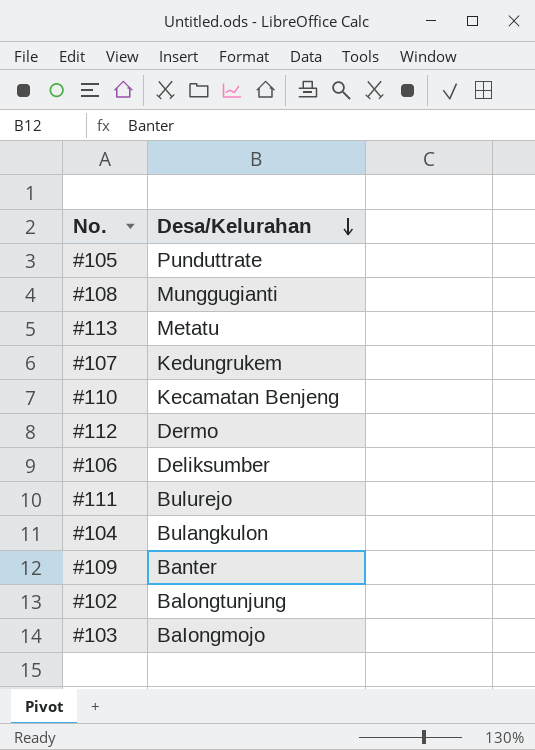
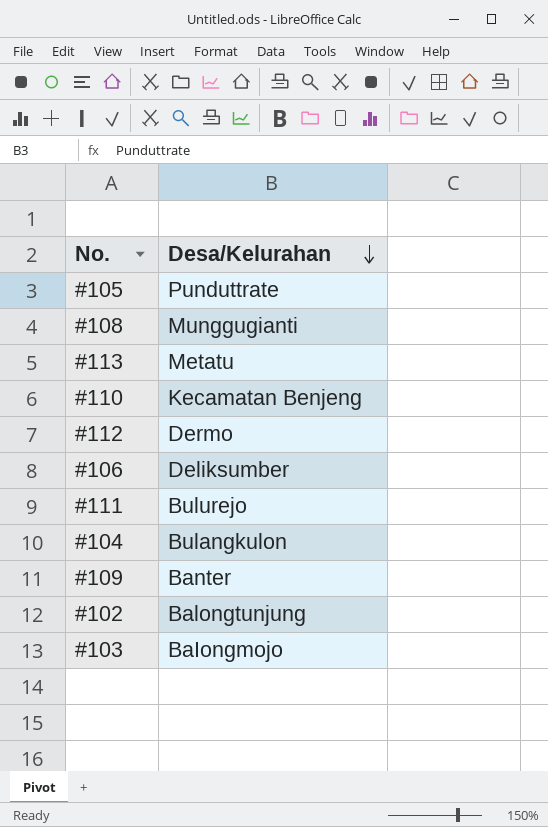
row #107: Kedungrukem -> none

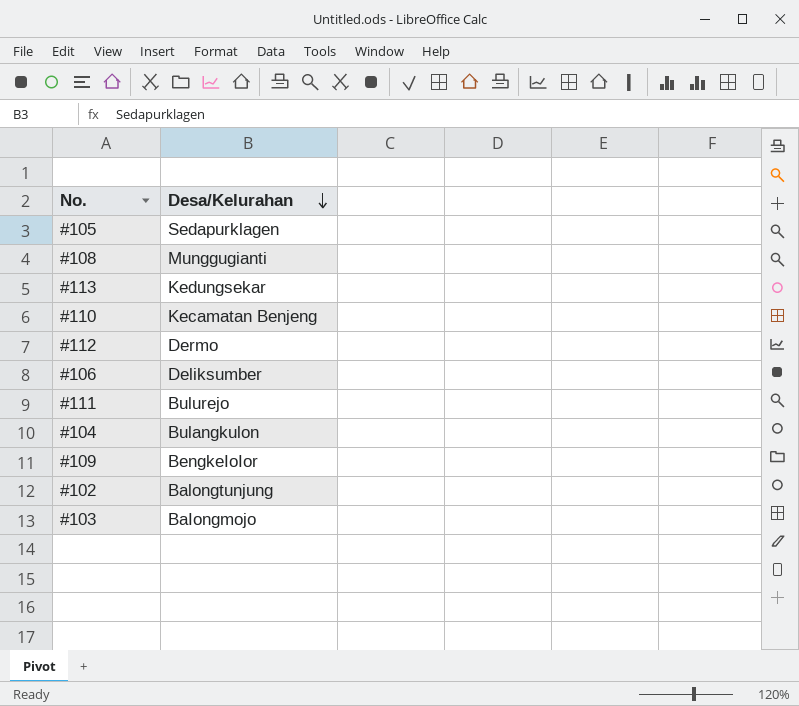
#105 | Desa/Kelurahan: Punduttrate -> Sedapurklagen
#113 | Desa/Kelurahan: Metatu -> Kedungsekar
#109 | Desa/Kelurahan: Banter -> BengkeIoIor

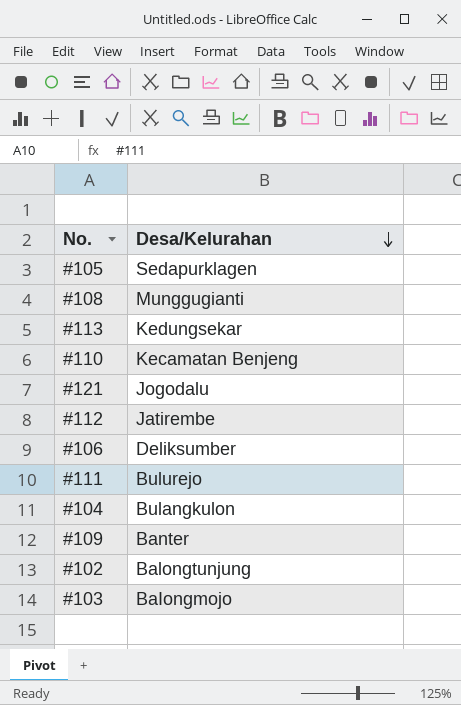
row #121: none -> Jogodalu
#112 | Desa/Kelurahan: Dermo -> Jatirembe
#109 | Desa/Kelurahan: BengkeIoIor -> Banter

